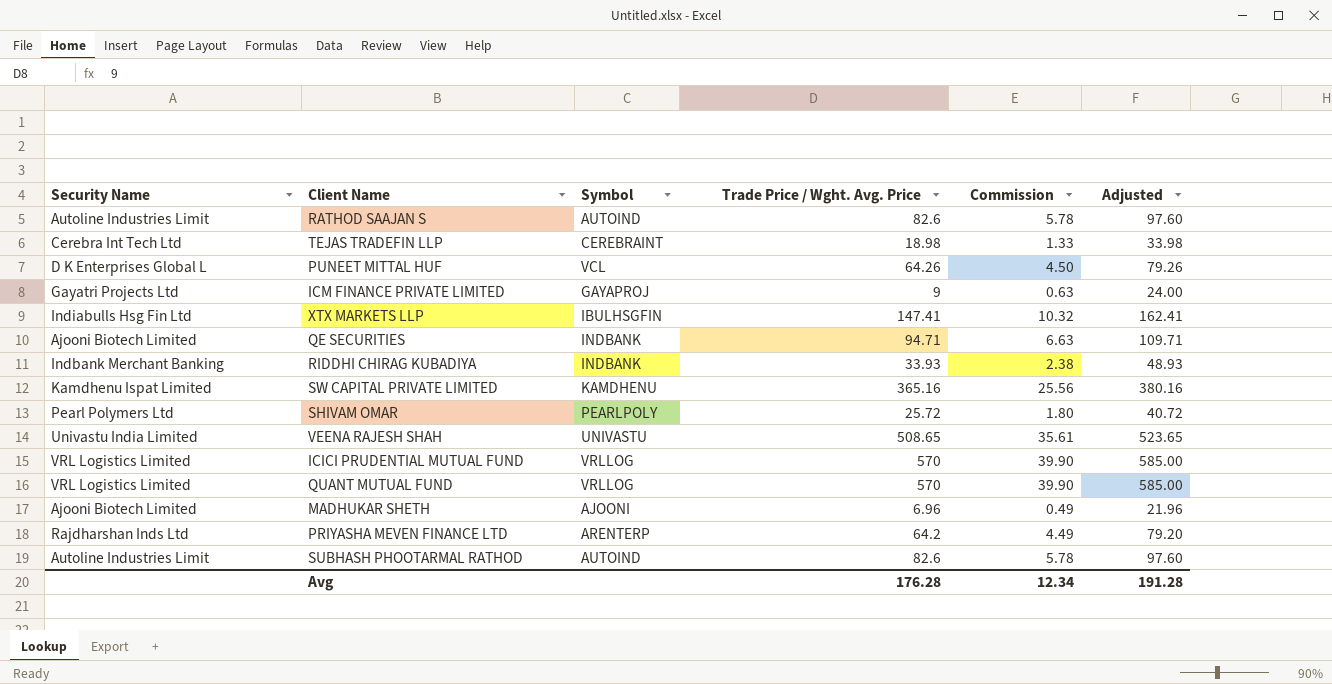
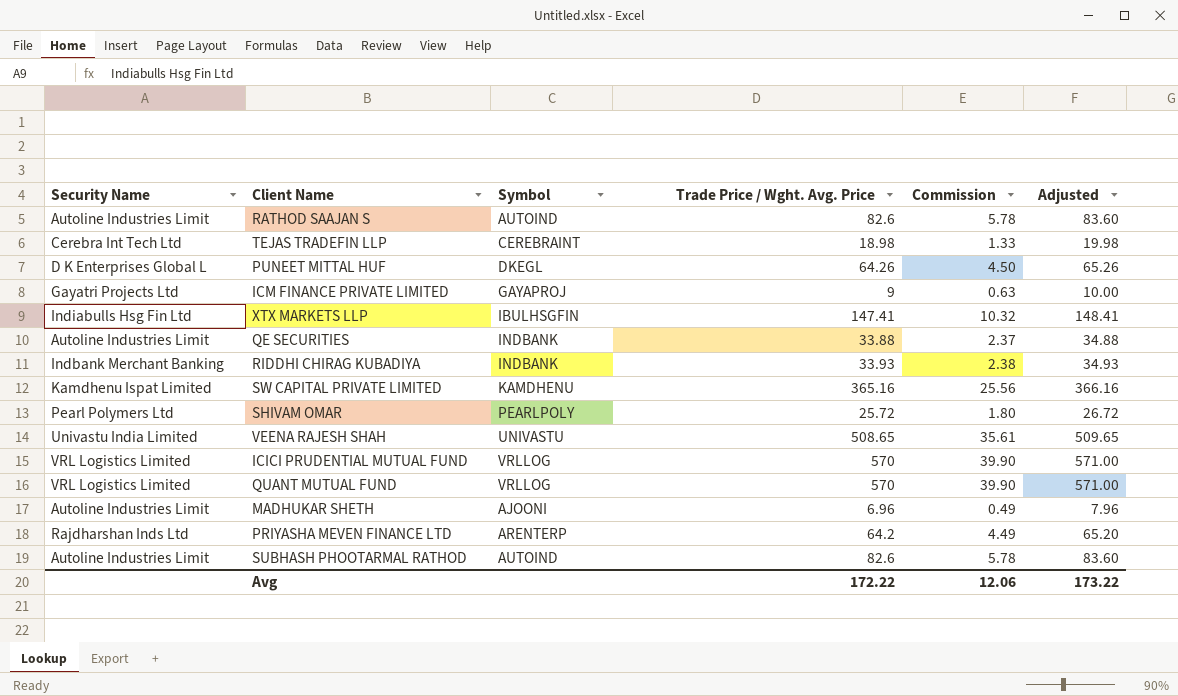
column Adjusted | formula: [Trade Price / Wght. Avg. Price] + 15 -> [Trade Price / Wght. Avg. Price] + 1
PUNEET MITTAL HUF | Symbol: VCL -> DKEGL
QE SECURITIES | Security Name: Ajooni Biotech Limited -> Autoline Industries Limit
QE SECURITIES | Trade Price / Wght. Avg. Price: 94.71 -> 33.88
QE SECURITIES | Commission: 6.63 -> 2.37
MADHUKAR SHETH | Security Name: Ajooni Biotech Limited -> Autoline Industries Limit
Avg | Trade Price / Wght. Avg. Price: 176.28 -> 172.22
Avg | Commission: 12.34 -> 12.06
Avg | Adjusted: 191.28 -> 173.22

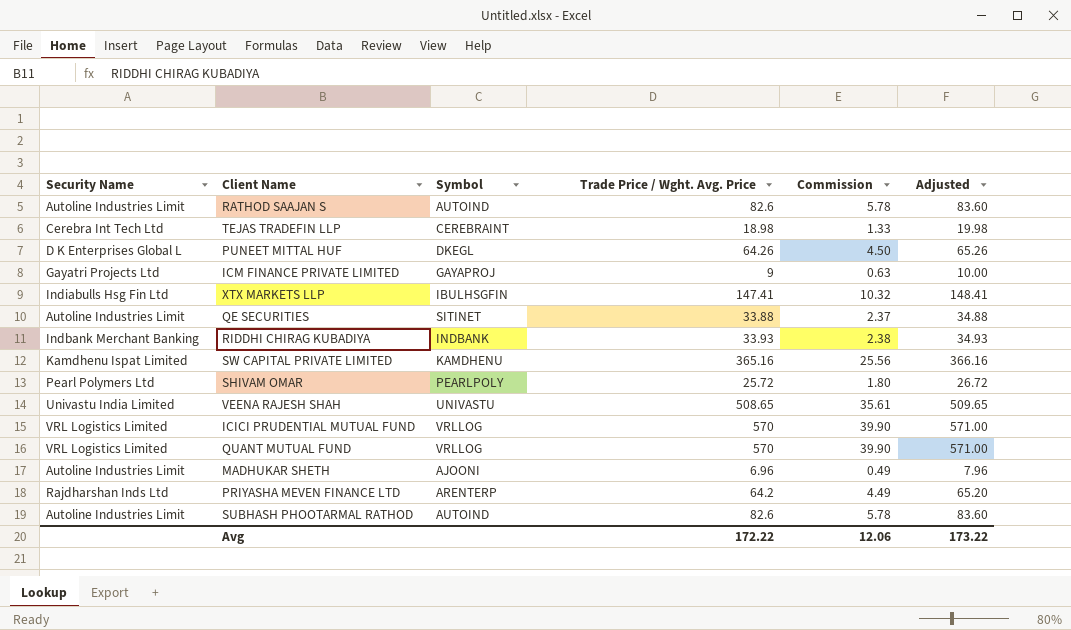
QE SECURITIES | Symbol: INDBANK -> SITINET

